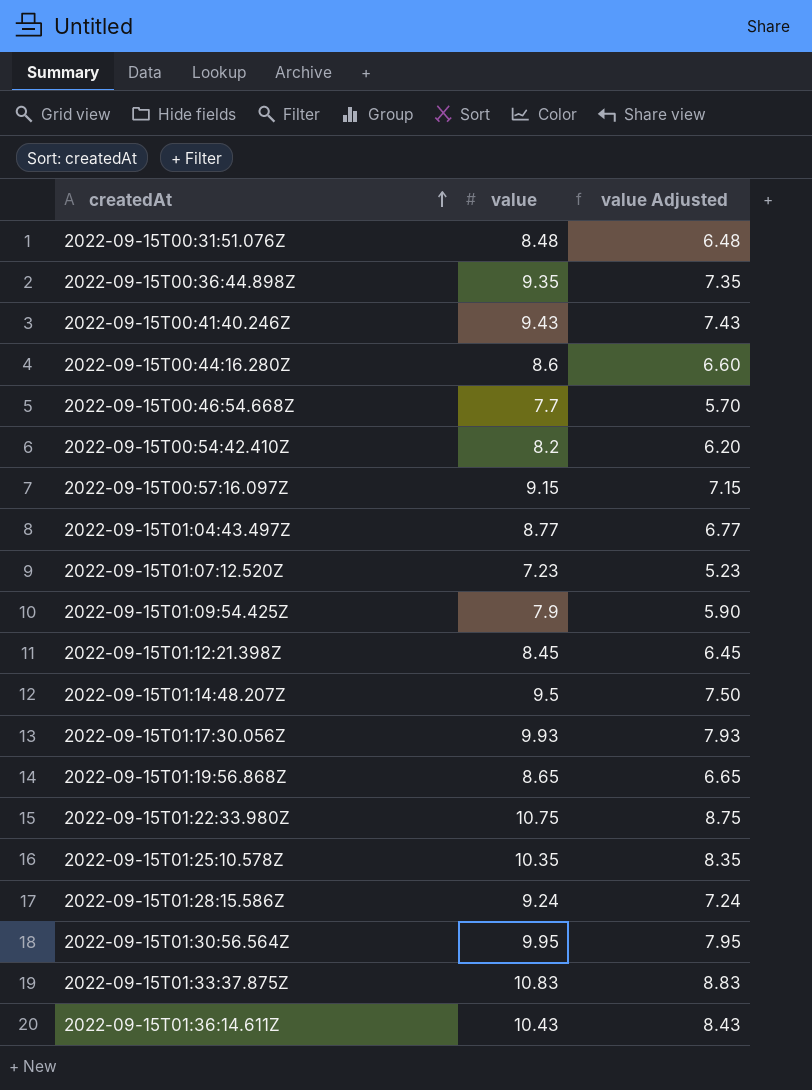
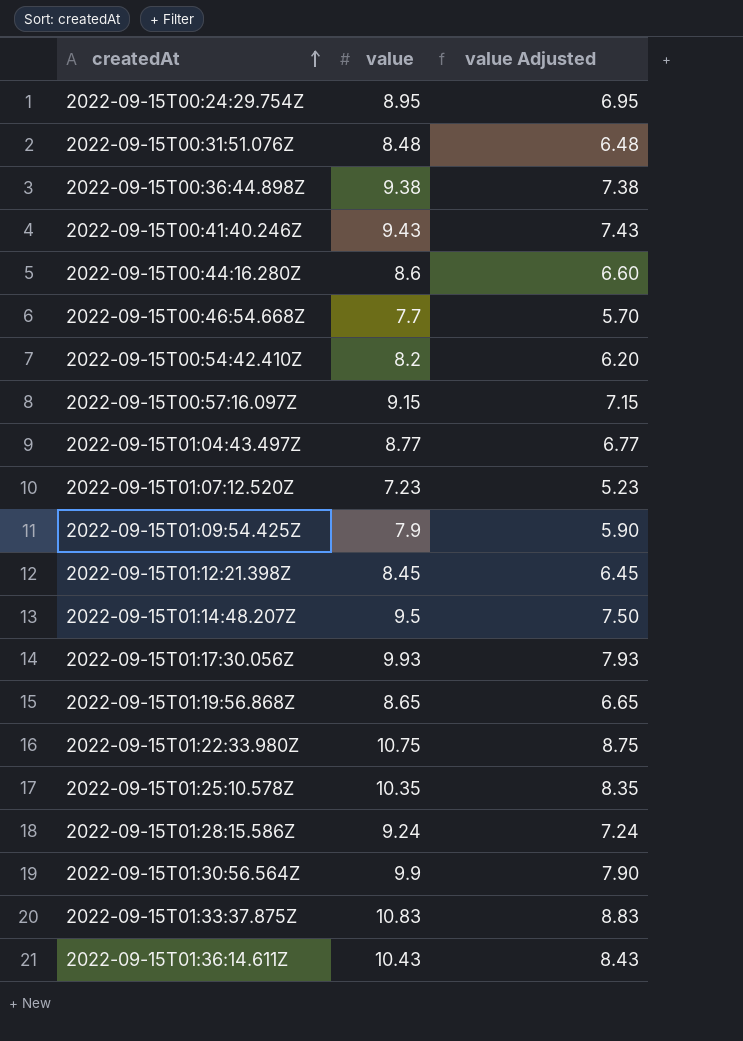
row 2022-09-15T00:24:29.754Z: none -> 8.95 | 6.95
2022-09-15T00:36:44.898Z | value: 9.35 -> 9.38
2022-09-15T00:36:44.898Z | value Adjusted: 7.35 -> 7.38
2022-09-15T01:30:56.564Z | value: 9.95 -> 9.9
2022-09-15T01:30:56.564Z | value Adjusted: 7.95 -> 7.90

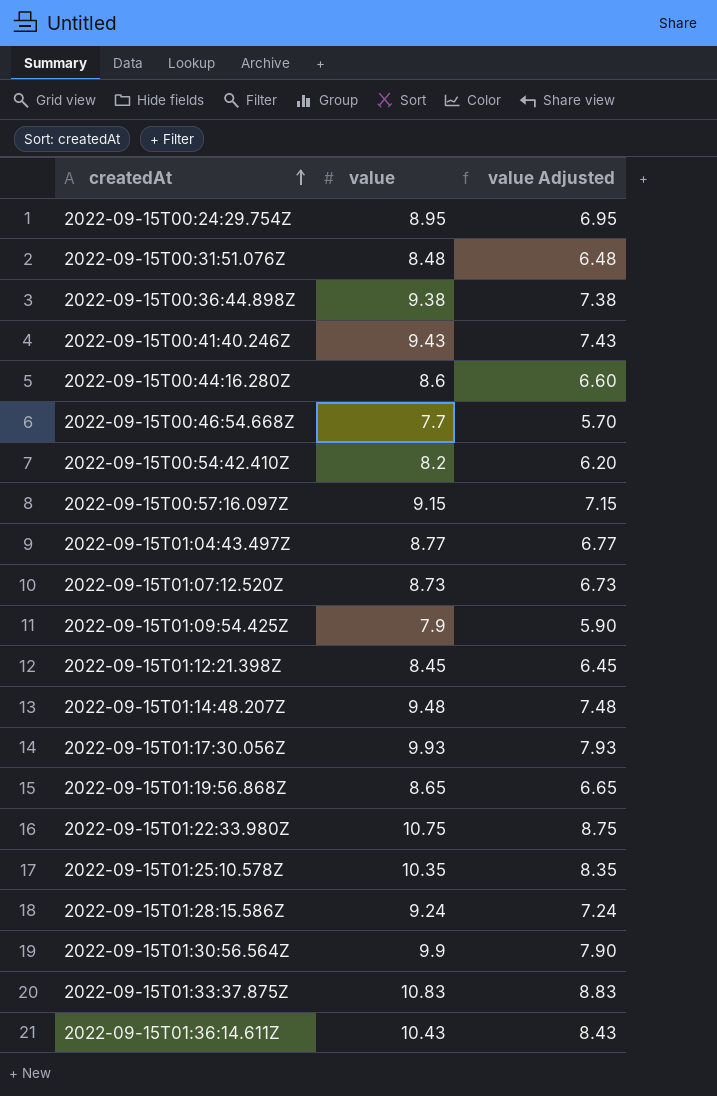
2022-09-15T01:07:12.520Z | value: 7.23 -> 8.73
2022-09-15T01:07:12.520Z | value Adjusted: 5.23 -> 6.73
2022-09-15T01:14:48.207Z | value: 9.5 -> 9.48
2022-09-15T01:14:48.207Z | value Adjusted: 7.50 -> 7.48

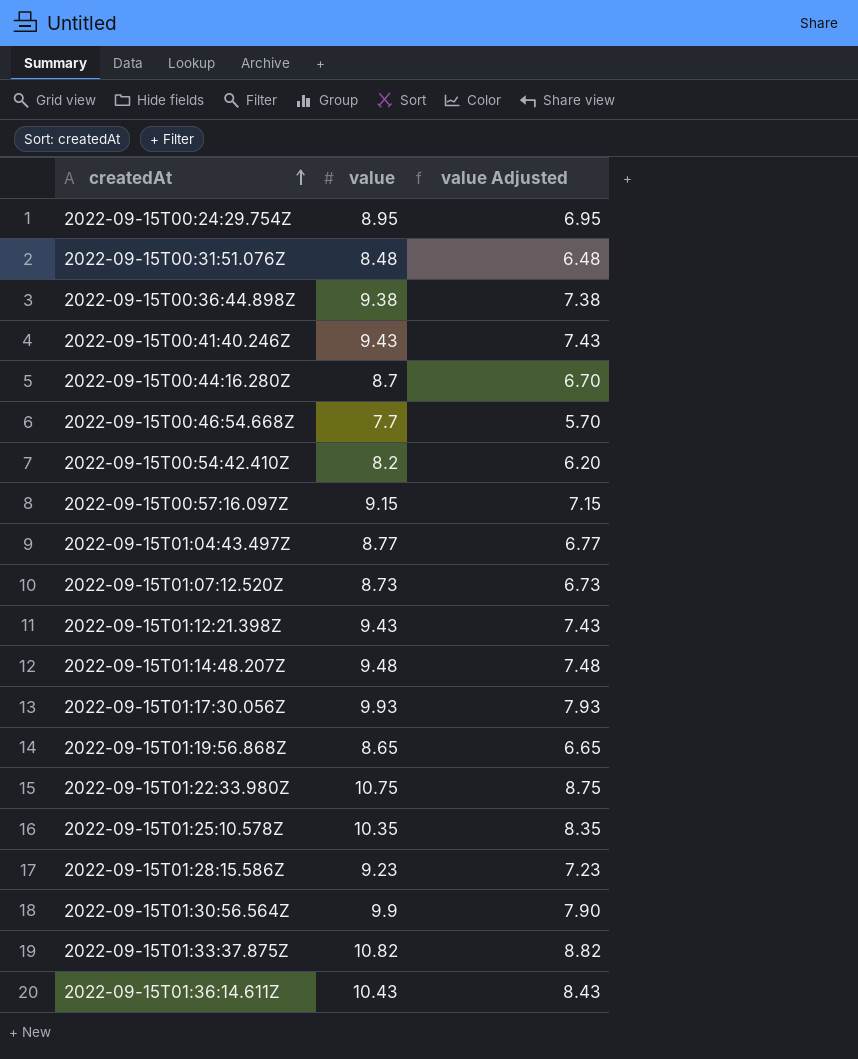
row 2022-09-15T01:09:54.425Z: 7.9 | 5.90 -> none
2022-09-15T00:44:16.280Z | value: 8.6 -> 8.7
2022-09-15T00:44:16.280Z | value Adjusted: 6.60 -> 6.70
2022-09-15T01:12:21.398Z | value: 8.45 -> 9.43
2022-09-15T01:12:21.398Z | value Adjusted: 6.45 -> 7.43
2022-09-15T01:28:15.586Z | value: 9.24 -> 9.23
2022-09-15T01:28:15.586Z | value Adjusted: 7.24 -> 7.23
2022-09-15T01:33:37.875Z | value: 10.83 -> 10.82
2022-09-15T01:33:37.875Z | value Adjusted: 8.83 -> 8.82

